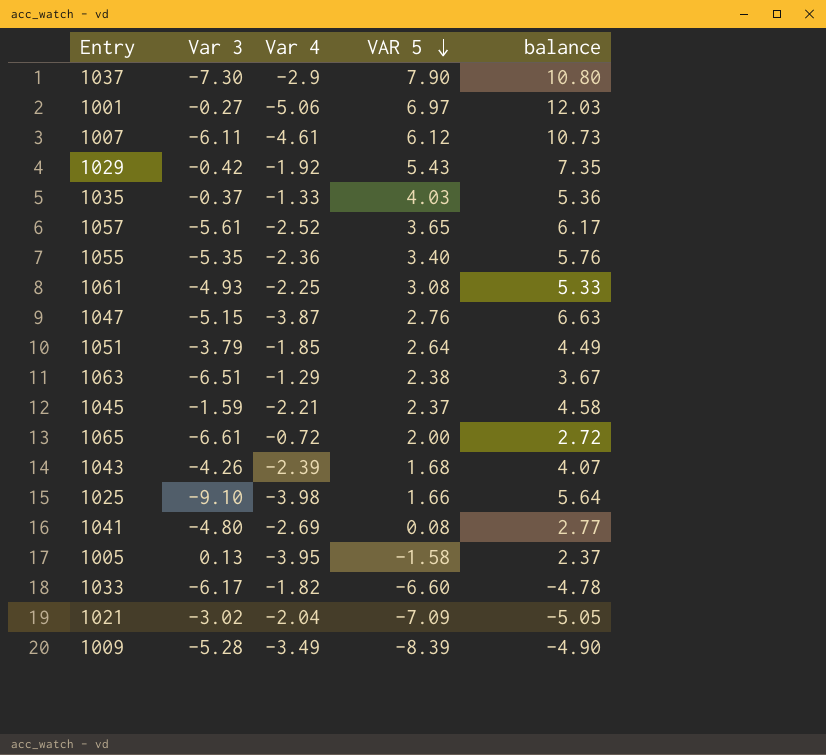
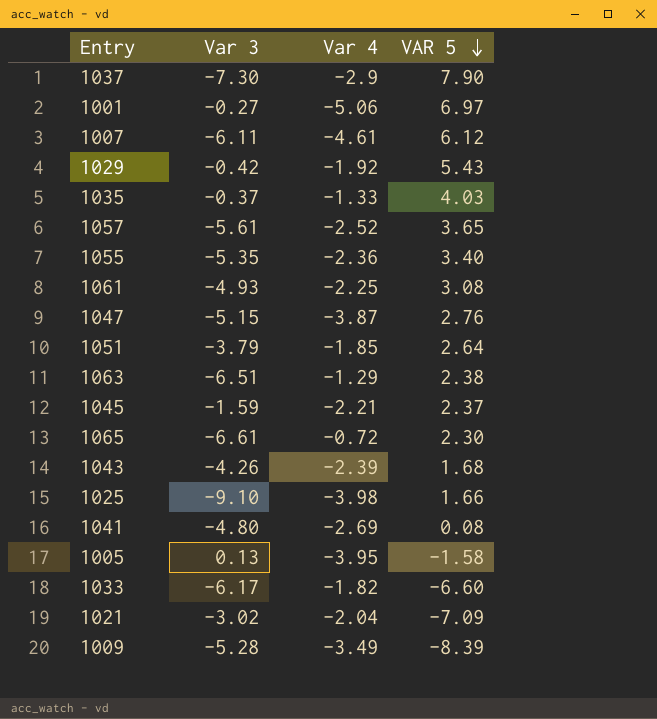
column balance | formula: [VAR 5] - [Var 4] -> none
1065 | VAR 5: 2.00 -> 2.30

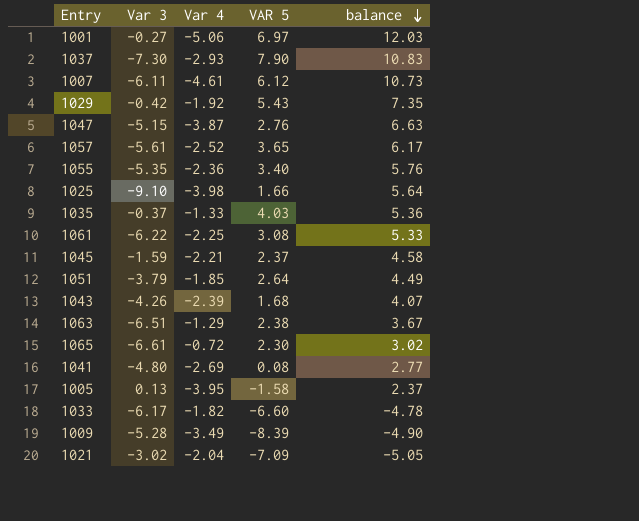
row order: VAR 5 descending -> balance descending
column balance | formula: none -> [VAR 5] - [Var 4]
1037 | Var 4: -2.9 -> -2.93
1061 | Var 3: -4.93 -> -6.22

